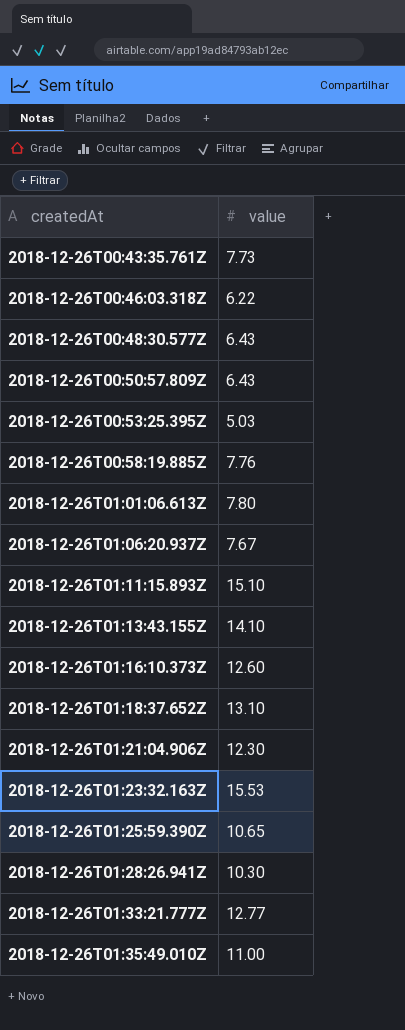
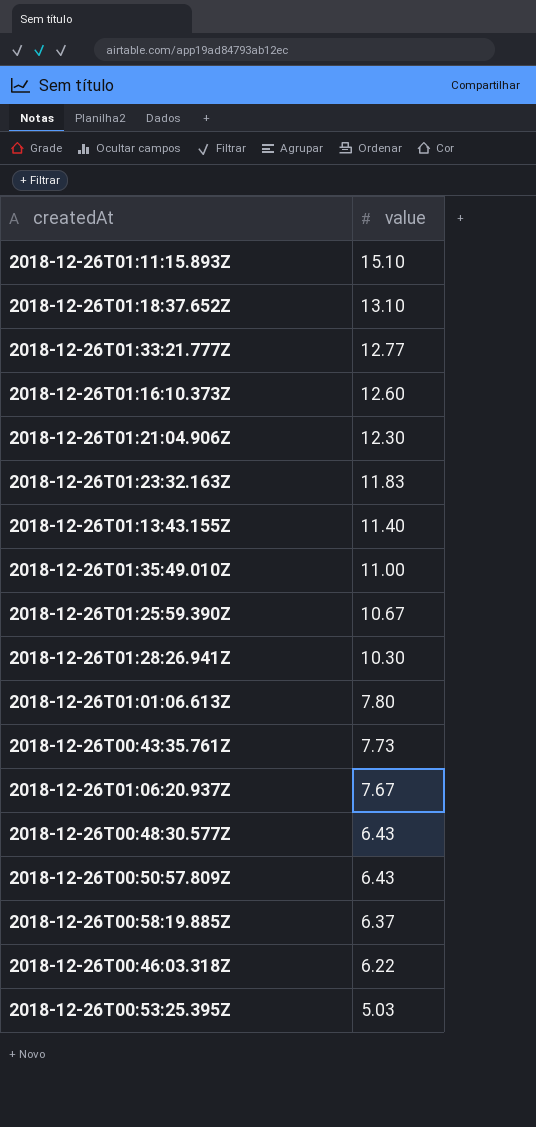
row order: createdAt ascending -> value descending
2018-12-26T01:23:32.163Z | value: 15.53 -> 11.83
2018-12-26T01:13:43.155Z | value: 14.10 -> 11.40
2018-12-26T01:25:59.390Z | value: 10.65 -> 10.67
2018-12-26T00:58:19.885Z | value: 7.76 -> 6.37

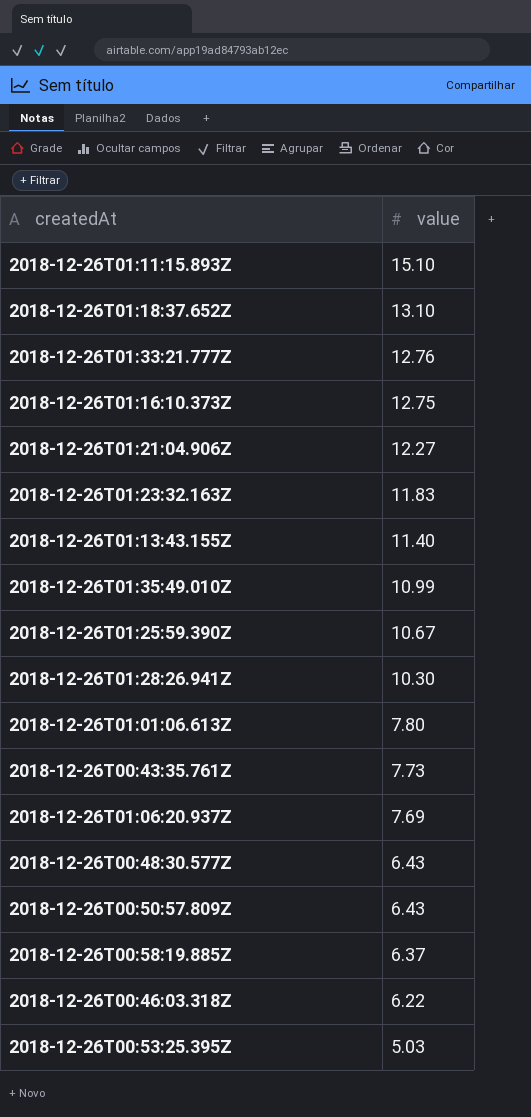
2018-12-26T01:33:21.777Z | value: 12.77 -> 12.76
2018-12-26T01:16:10.373Z | value: 12.60 -> 12.75
2018-12-26T01:21:04.906Z | value: 12.30 -> 12.27
2018-12-26T01:35:49.010Z | value: 11.00 -> 10.99
2018-12-26T01:06:20.937Z | value: 7.67 -> 7.69

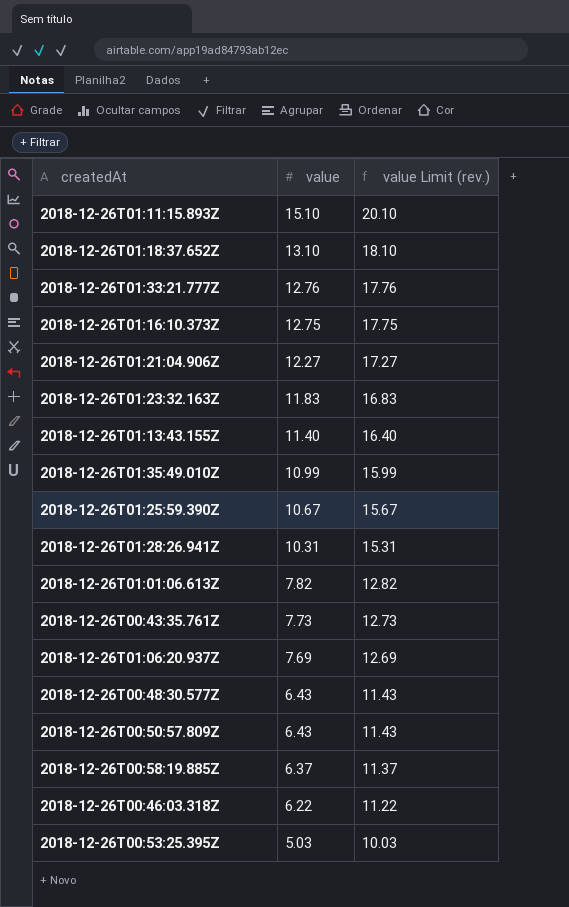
column value Limit (rev.) | formula: none -> [value] + 5
2018-12-26T01:28:26.941Z | value: 10.30 -> 10.31
2018-12-26T01:01:06.613Z | value: 7.80 -> 7.82

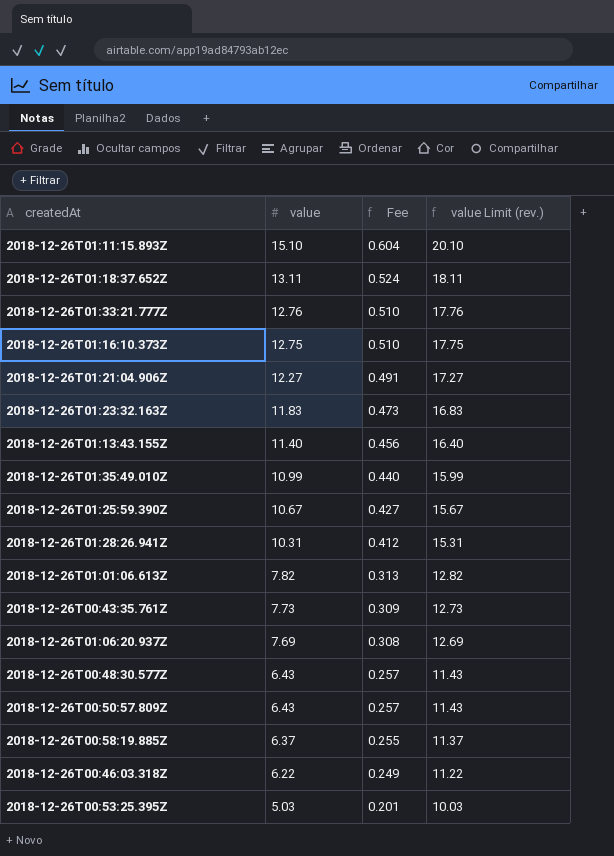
column Fee | formula: none -> [value] * 0.04
2018-12-26T01:18:37.652Z | value: 13.10 -> 13.11
2018-12-26T01:18:37.652Z | value Limit (rev.): 18.10 -> 18.11

